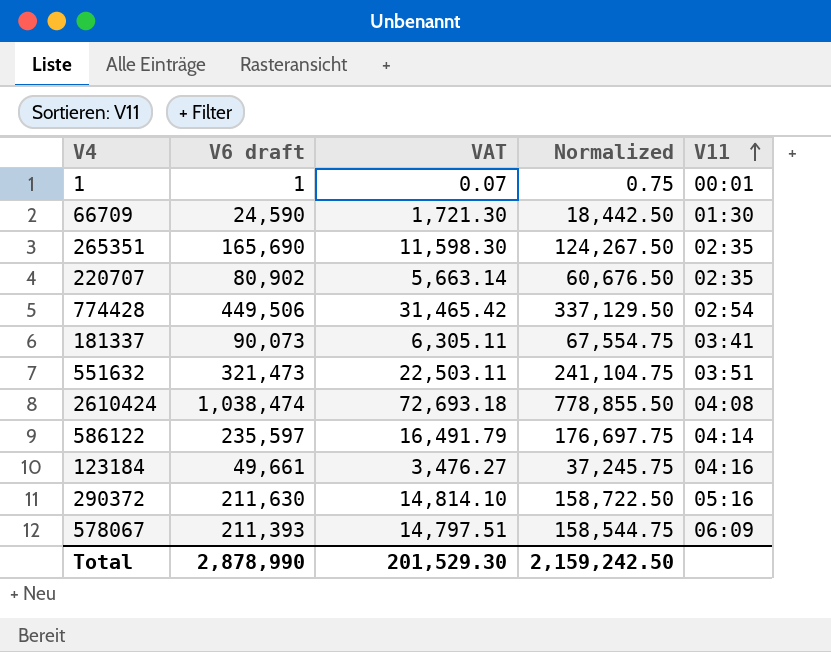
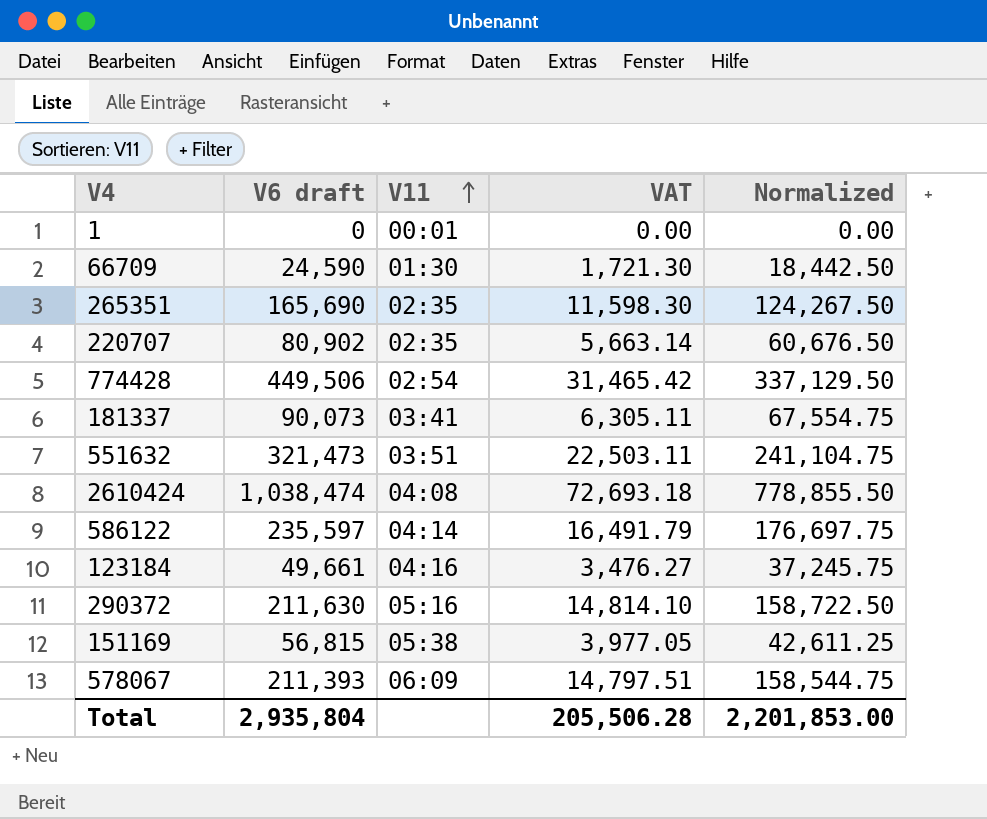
column V11 | position: 5 -> 3
1 | V6 draft: 1 -> 0
1 | VAT: 0.07 -> 0.00
1 | Normalized: 0.75 -> 0.00
row 151169: none -> 56,815 | 05:38 | 3,977.05 | 42,611.25
Total | V6 draft: 2,878,990 -> 2,935,804
Total | VAT: 201,529.30 -> 205,506.28
Total | Normalized: 2,159,242.50 -> 2,201,853.00

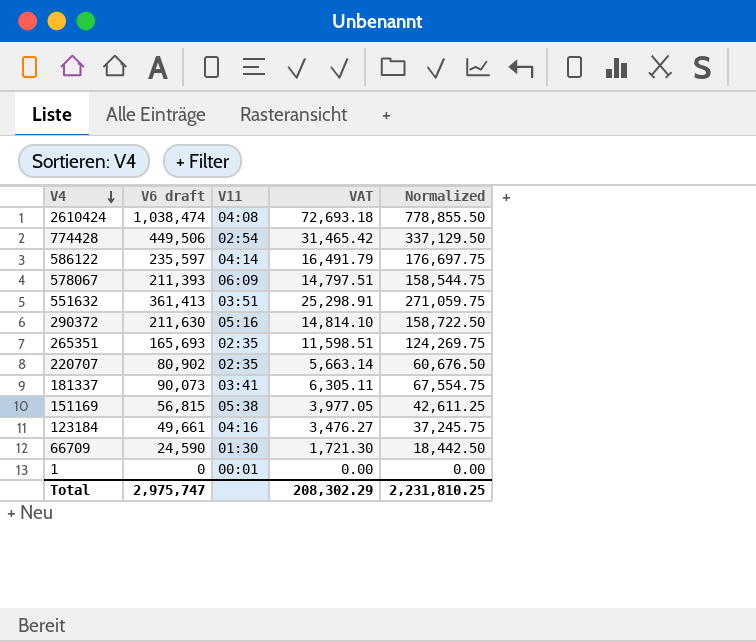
row order: V11 ascending -> V4 descending
551632 | V6 draft: 321,473 -> 361,413
551632 | VAT: 22,503.11 -> 25,298.91
551632 | Normalized: 241,104.75 -> 271,059.75
265351 | V6 draft: 165,690 -> 165,693
265351 | VAT: 11,598.30 -> 11,598.51
265351 | Normalized: 124,267.50 -> 124,269.75
Total | V6 draft: 2,935,804 -> 2,975,747
Total | VAT: 205,506.28 -> 208,302.29
Total | Normalized: 2,201,853.00 -> 2,231,810.25

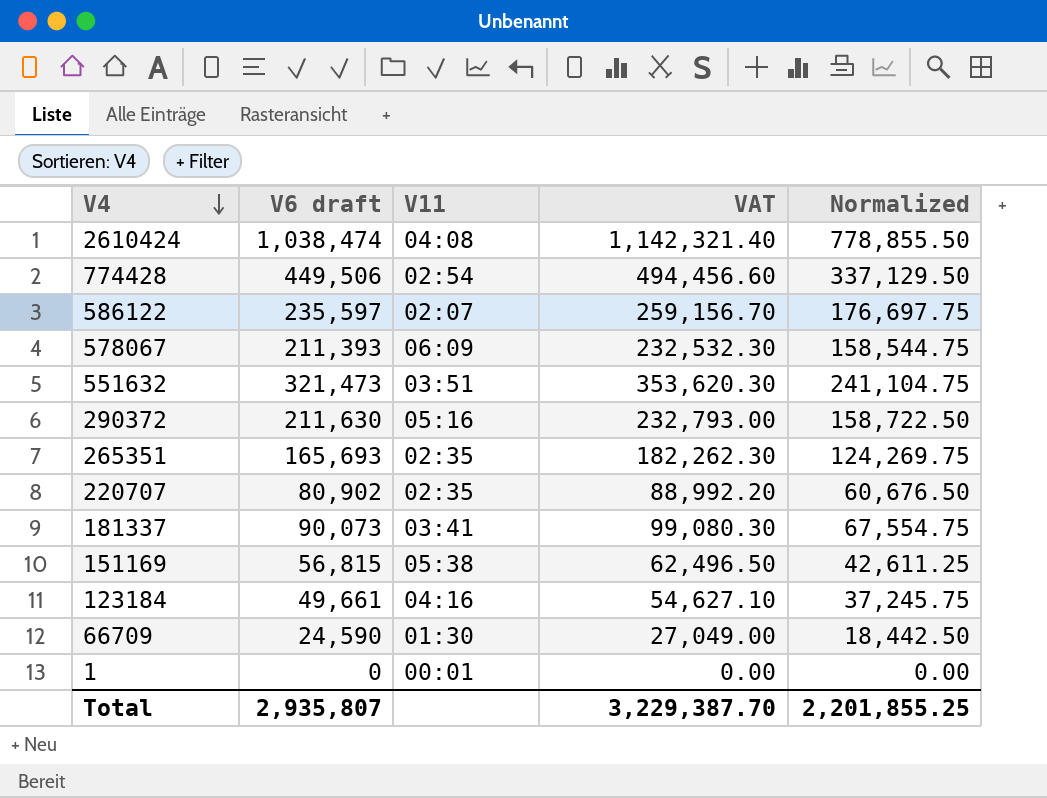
column VAT | formula: [V6 draft] * 0.07 -> [V6 draft] * 1.1
586122 | V11: 04:14 -> 02:07
551632 | V6 draft: 361,413 -> 321,473
551632 | Normalized: 271,059.75 -> 241,104.75
Total | V6 draft: 2,975,747 -> 2,935,807
Total | VAT: 208,302.29 -> 3,229,387.70
Total | Normalized: 2,231,810.25 -> 2,201,855.25

